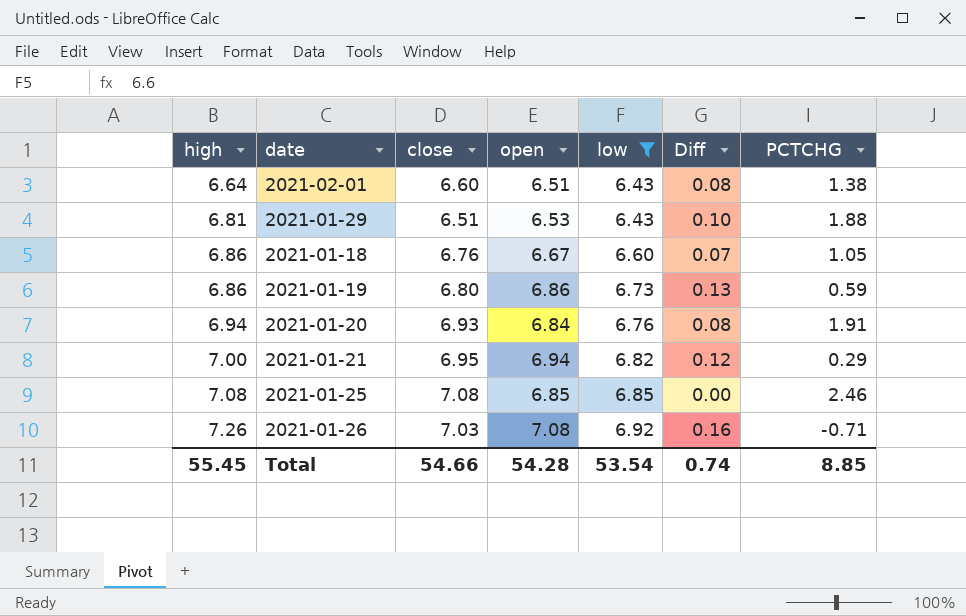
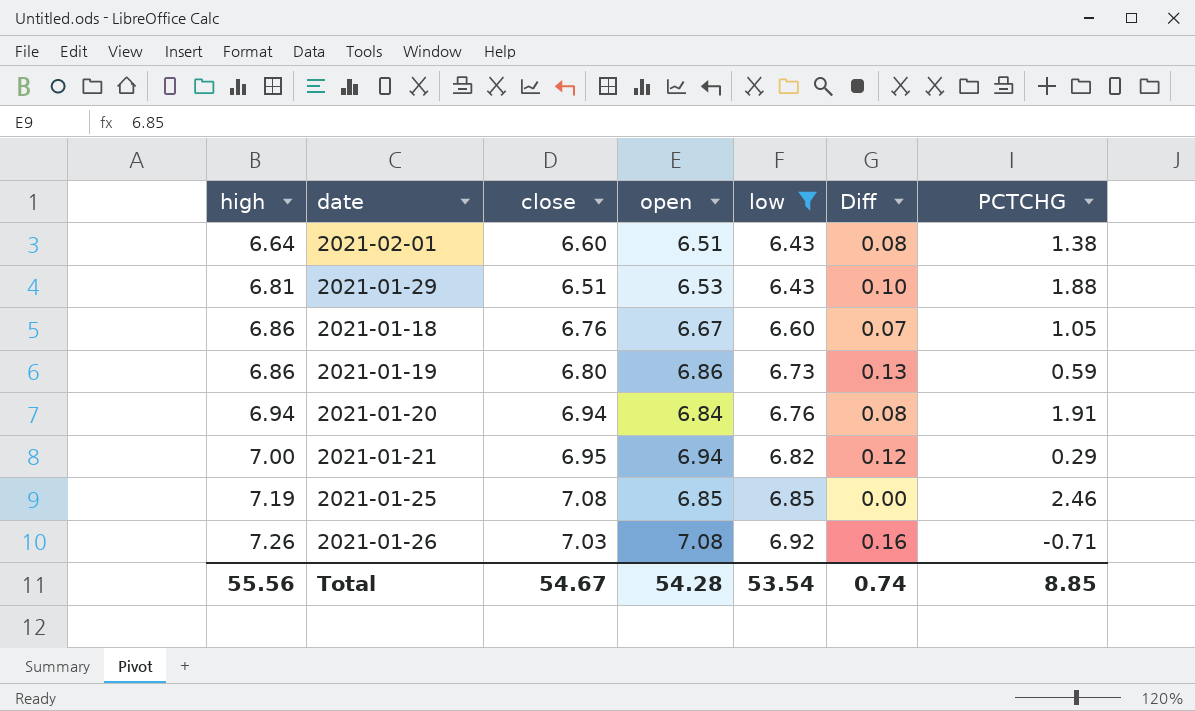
2021-01-20 | close: 6.93 -> 6.94
2021-01-25 | high: 7.08 -> 7.19
Total | high: 55.45 -> 55.56
Total | close: 54.66 -> 54.67

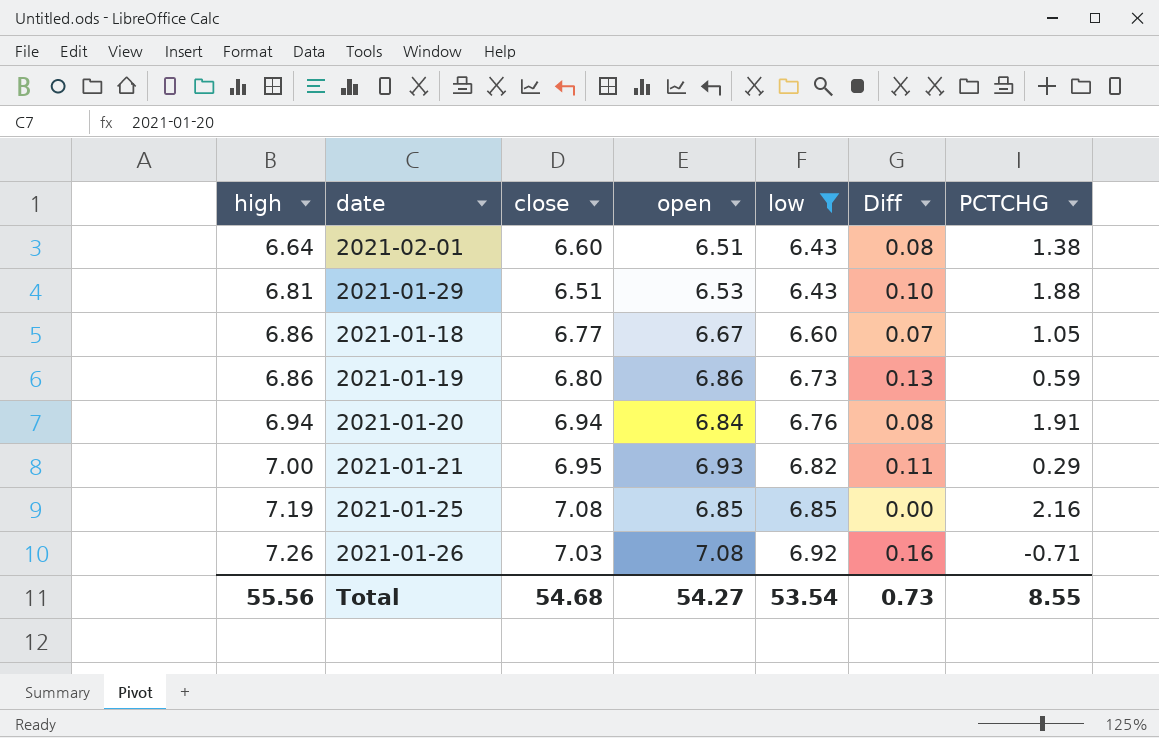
2021-01-18 | close: 6.76 -> 6.77
2021-01-21 | open: 6.94 -> 6.93
2021-01-21 | Diff: 0.12 -> 0.11
2021-01-25 | PCTCHG: 2.46 -> 2.16
Total | close: 54.67 -> 54.68
Total | open: 54.28 -> 54.27
Total | Diff: 0.74 -> 0.73
Total | PCTCHG: 8.85 -> 8.55

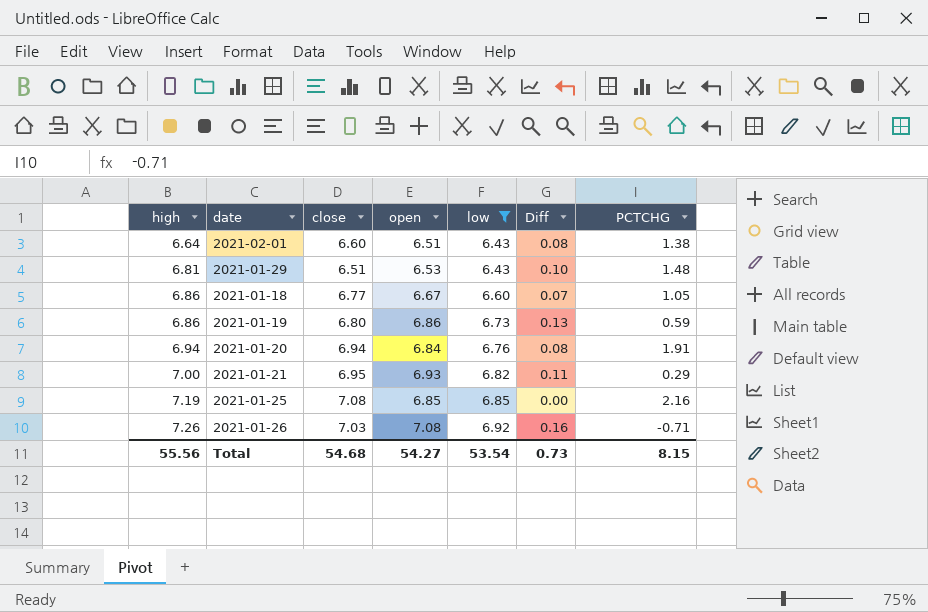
2021-01-29 | PCTCHG: 1.88 -> 1.48
Total | PCTCHG: 8.55 -> 8.15

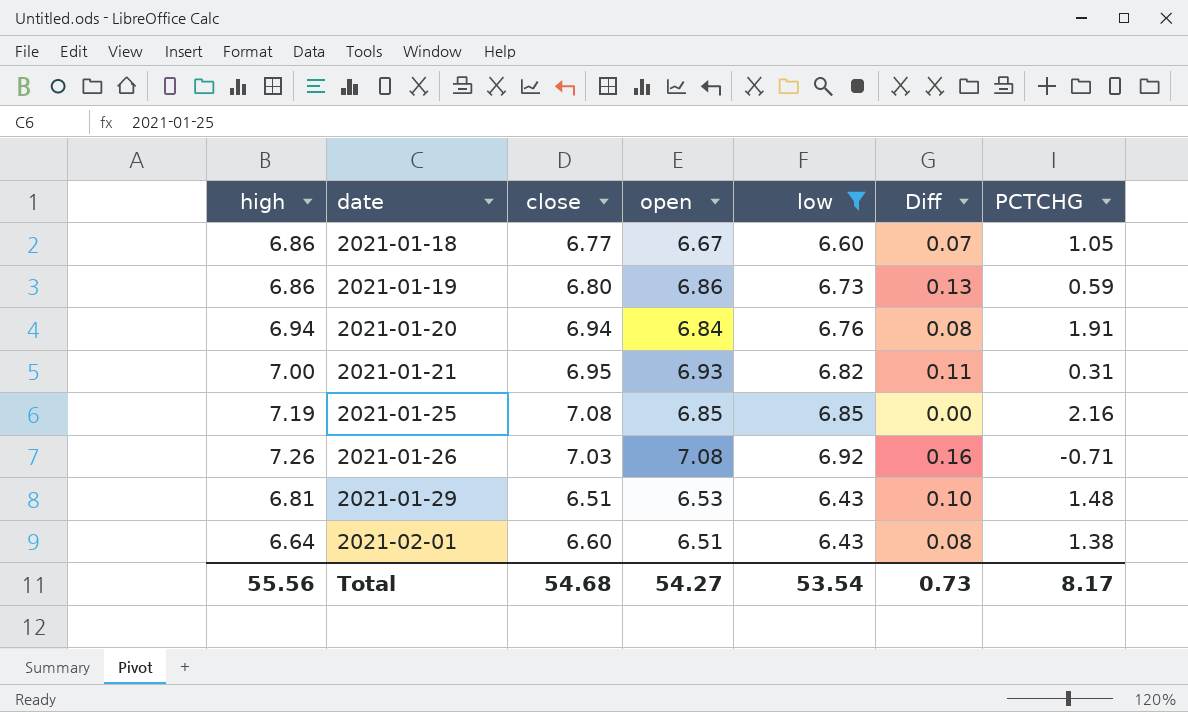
row order: high ascending -> date ascending
2021-01-21 | PCTCHG: 0.29 -> 0.31
Total | PCTCHG: 8.15 -> 8.17

